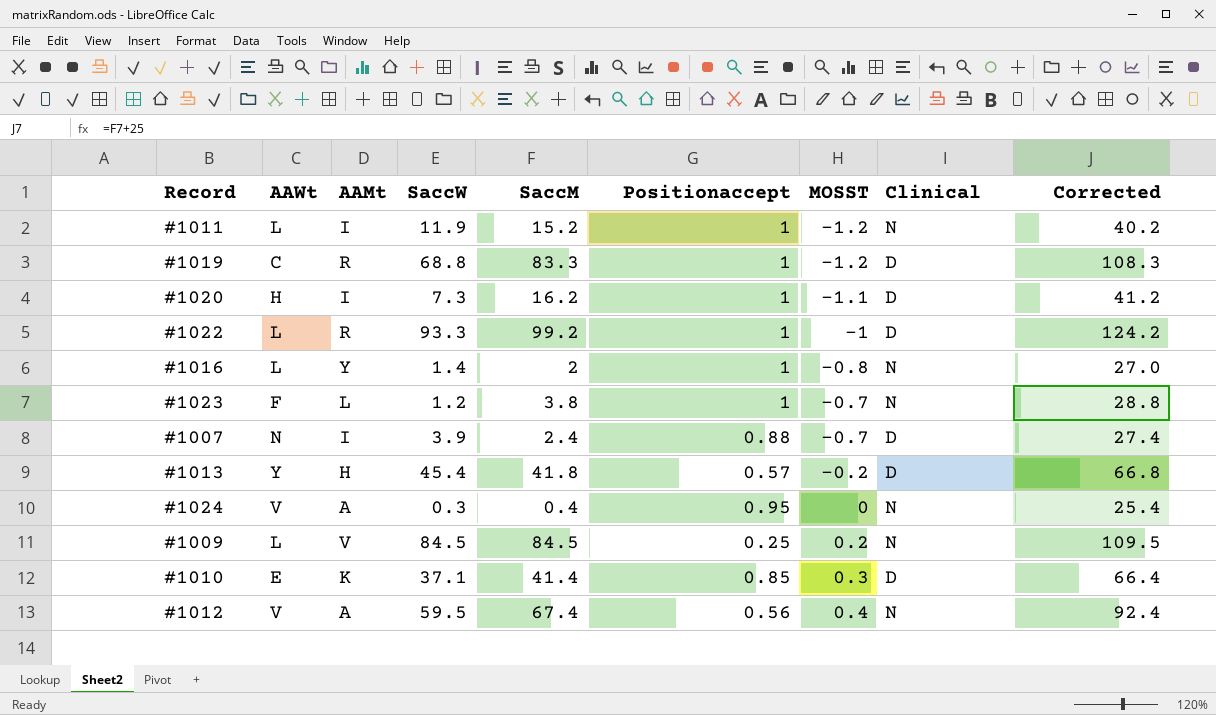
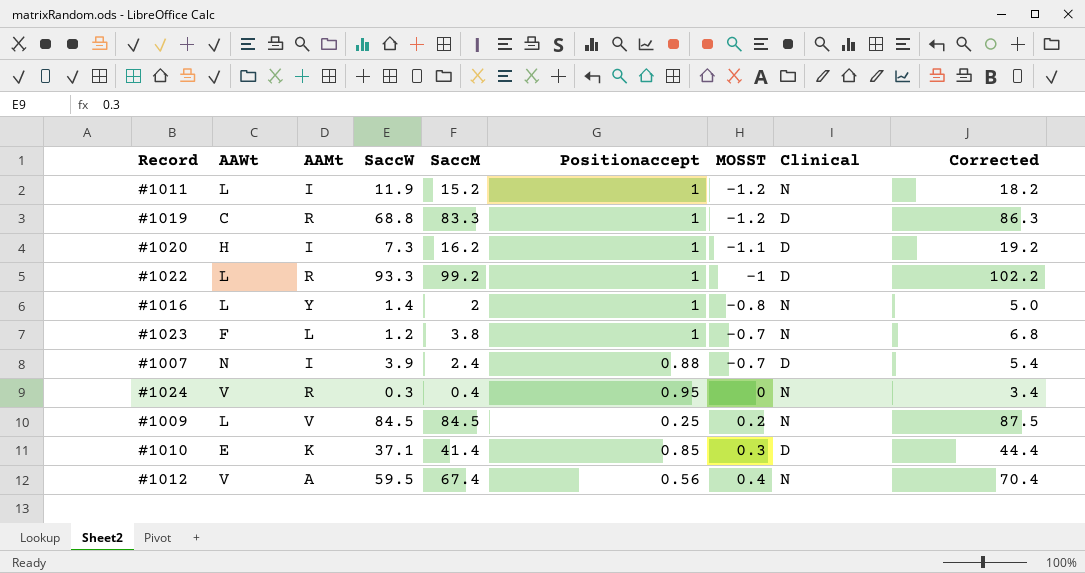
column Corrected | formula: [SaccM] + 25 -> [SaccM] + 3
row #1013: Y | H | 45.4 | 41.8 | 0.57 | -0.2 | D | 66.8 -> none
#1024 | AAMt: A -> R

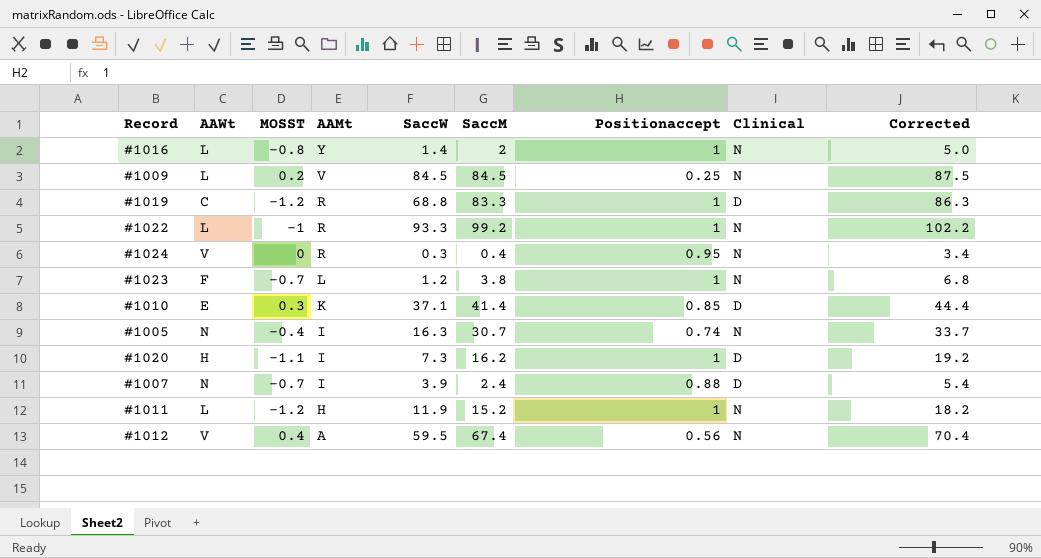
row order: MOSST ascending -> AAMt descending
column MOSST | position: 7 -> 3
#1022 | Clinical: D -> N
row #1005: none -> N | -0.4 | I | 16.3 | 30.7 | 0.74 | N | 33.7
#1011 | AAMt: I -> H

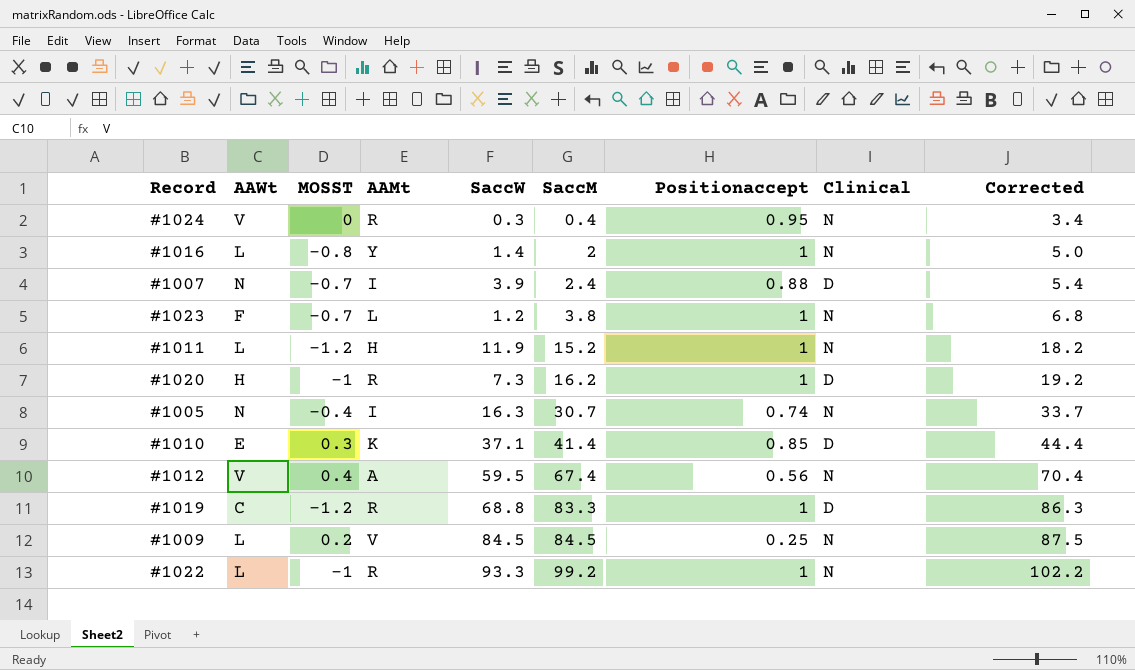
row order: AAMt descending -> SaccM ascending
#1020 | MOSST: -1.1 -> -1
#1020 | AAMt: I -> R

